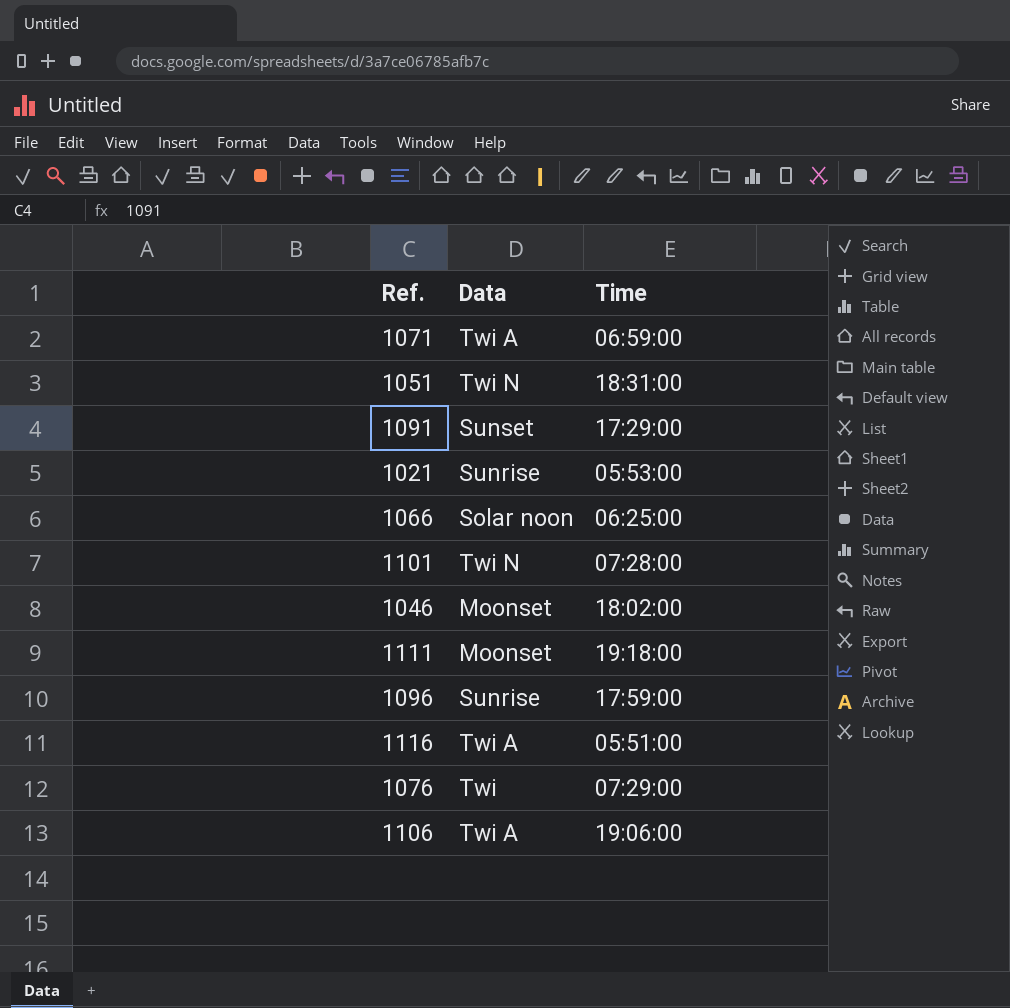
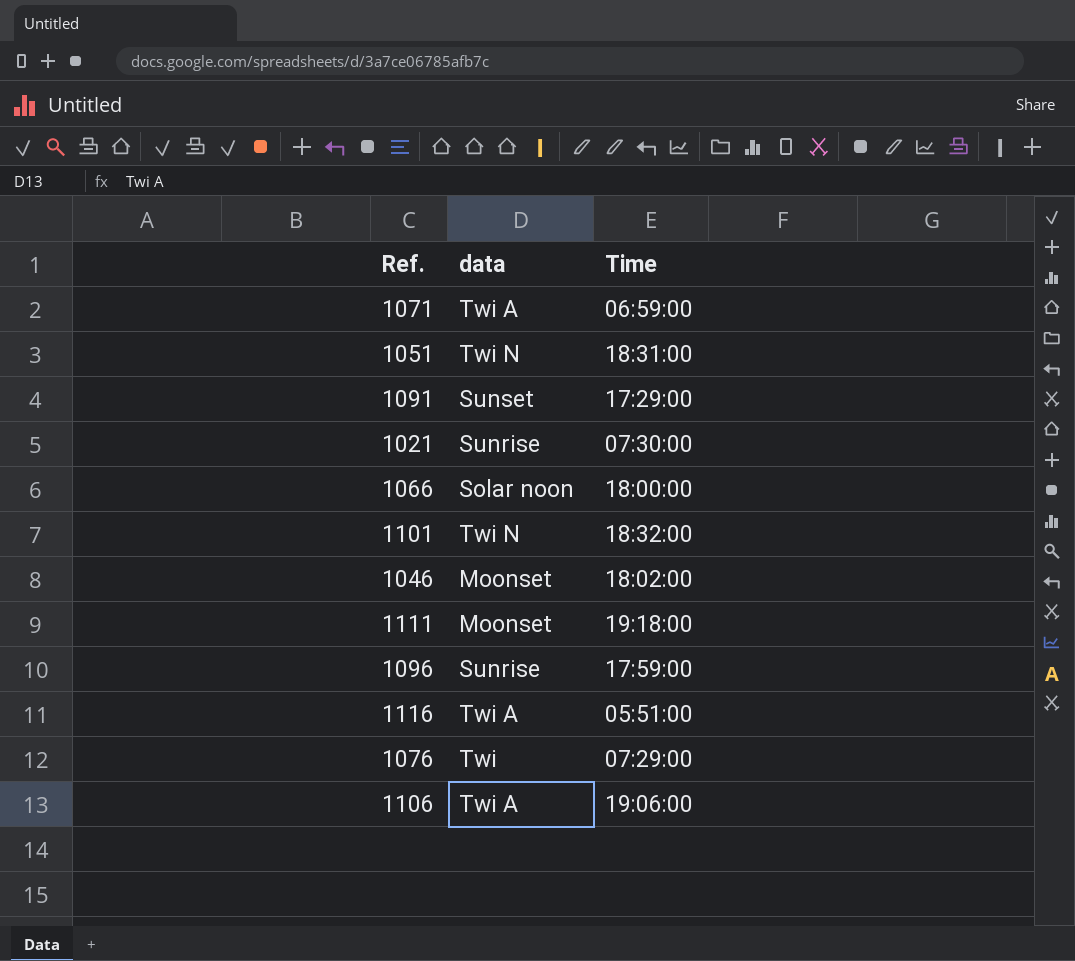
column name: Data -> data
1021 | Time: 05:53:00 -> 07:30:00
1066 | Time: 06:25:00 -> 18:00:00
1101 | Time: 07:28:00 -> 18:32:00

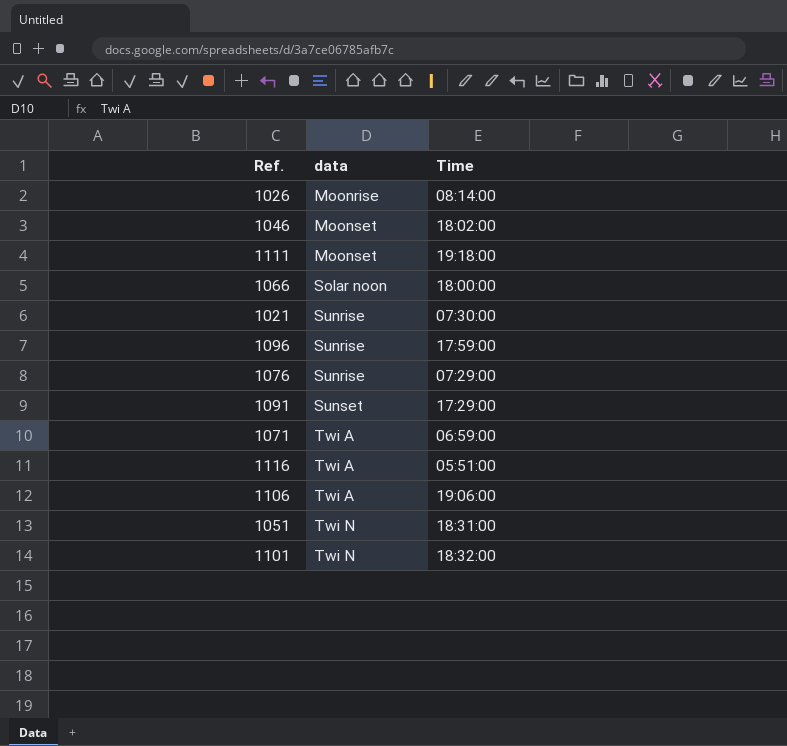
row order: none -> data ascending
row 1026: none -> Moonrise | 08:14:00
1076 | data: Twi -> Sunrise

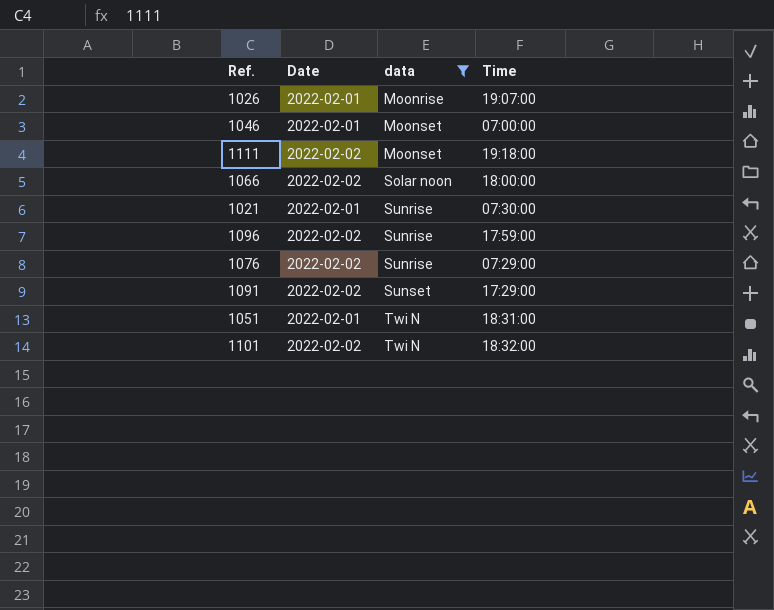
filter: none -> data != Twi A
column Date | position: none -> 2
1026 | Time: 08:14:00 -> 19:07:00
1046 | Time: 18:02:00 -> 07:00:00

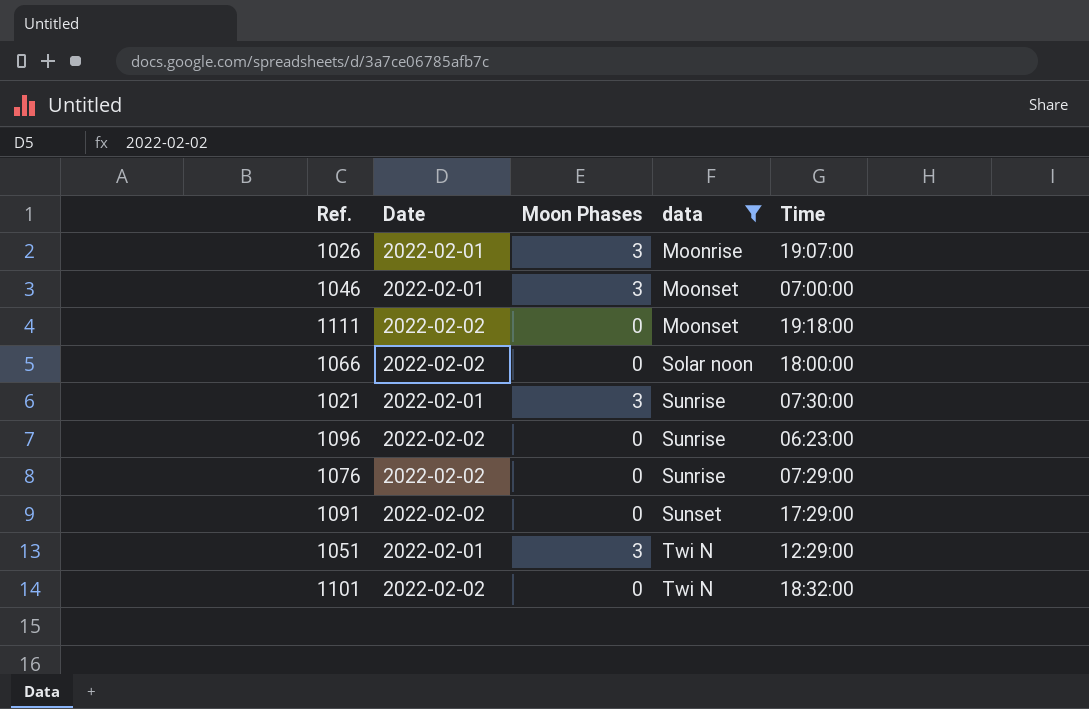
column Moon Phases | position: none -> 3
1096 | Time: 17:59:00 -> 06:23:00
1051 | Time: 18:31:00 -> 12:29:00

